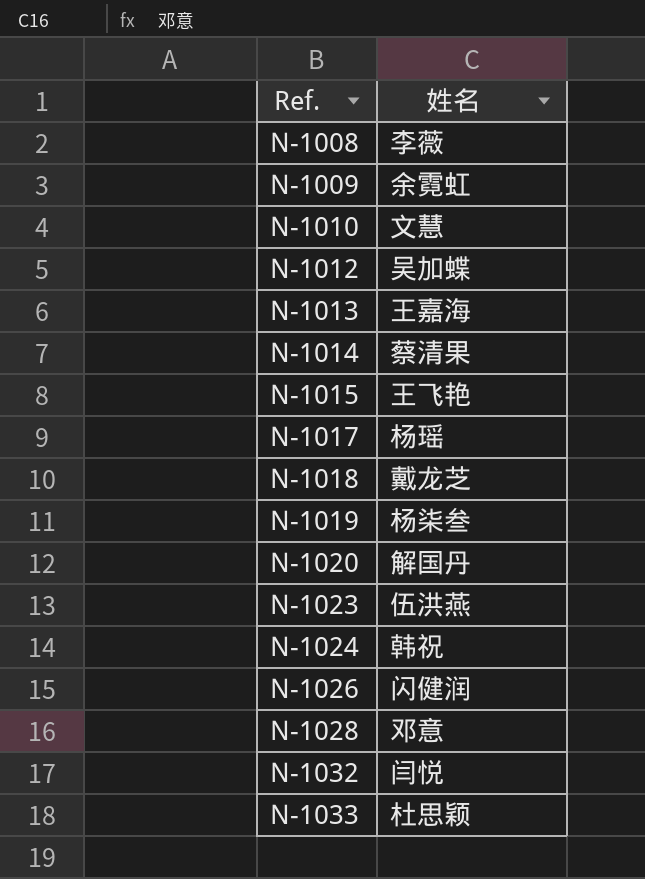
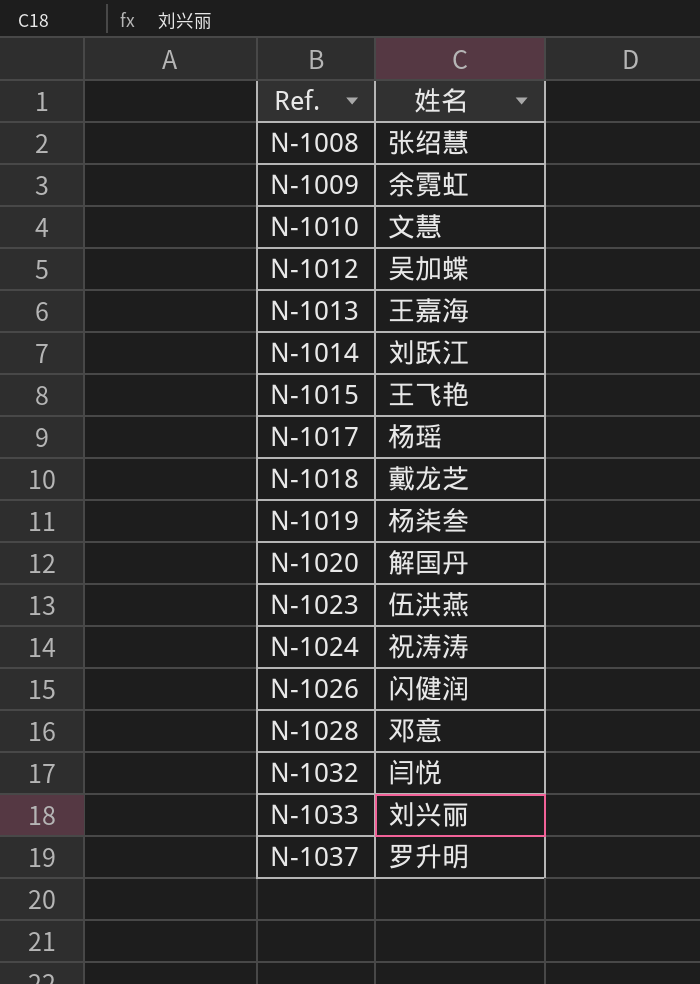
N-1008 | 姓名: 李薇 -> 张绍慧
N-1014 | 姓名: 蔡清果 -> 刘跃江
N-1024 | 姓名: 韩祝 -> 祝涛涛
N-1033 | 姓名: 杜思颖 -> 刘兴丽
row N-1037: none -> 罗升明

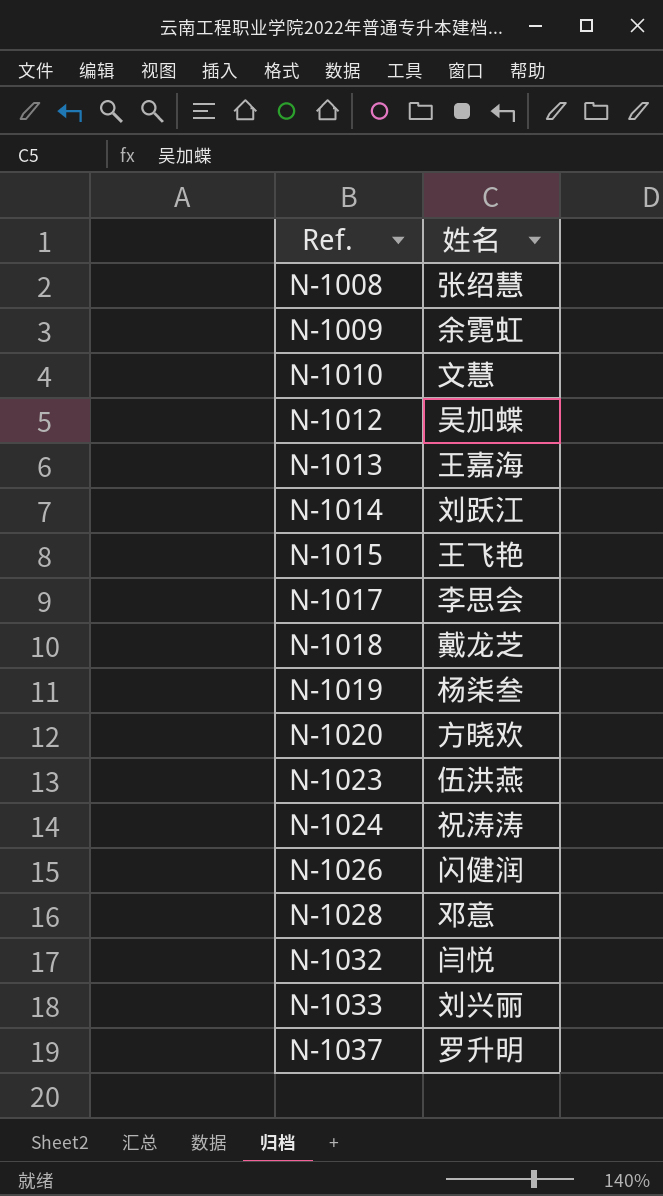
N-1017 | 姓名: 杨瑶 -> 李思会
N-1020 | 姓名: 解国丹 -> 方晓欢

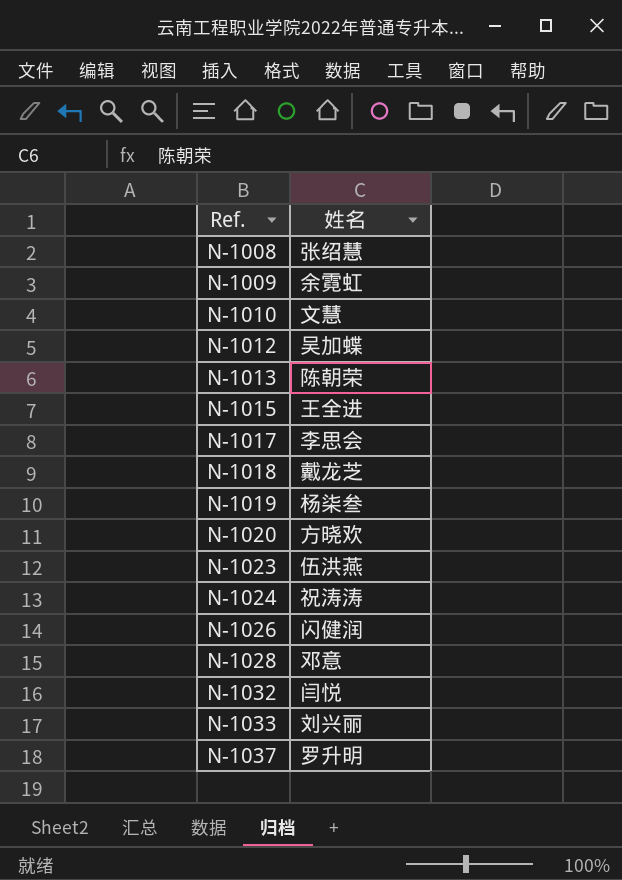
row N-1014: 刘跃江 -> none
N-1013 | 姓名: 王嘉海 -> 陈朝荣
N-1015 | 姓名: 王飞艳 -> 王全进

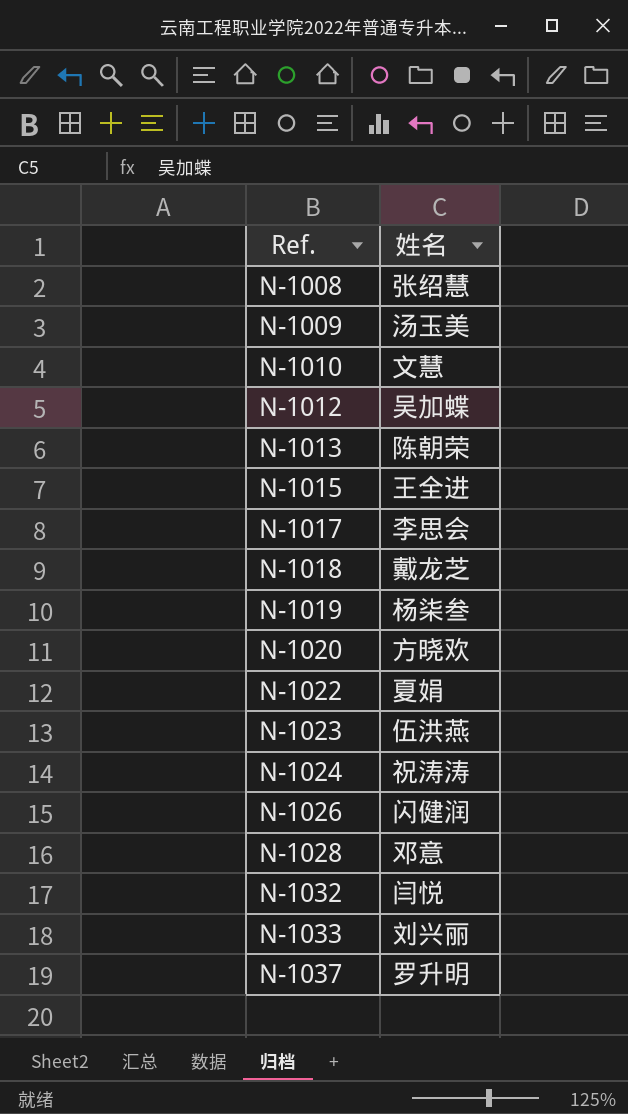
N-1009 | 姓名: 余霓虹 -> 汤玉美
row N-1022: none -> 夏娟

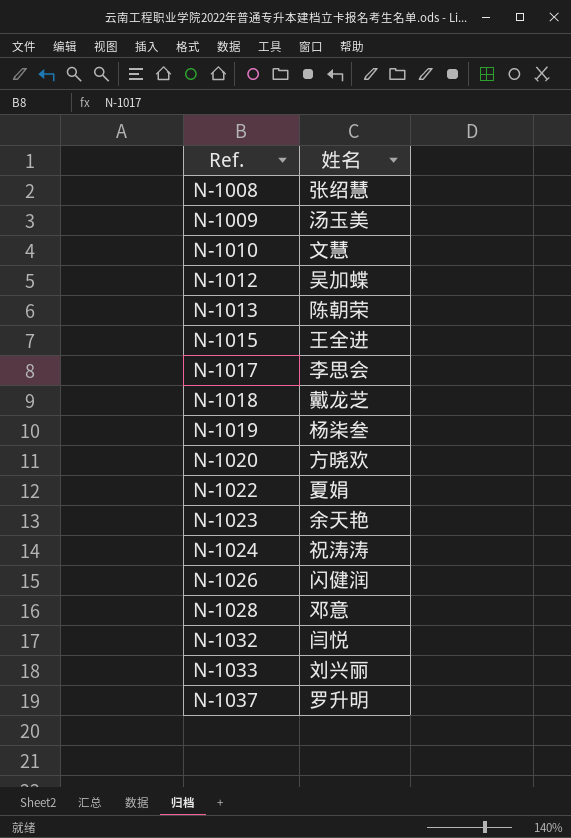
N-1023 | 姓名: 伍洪燕 -> 余天艳

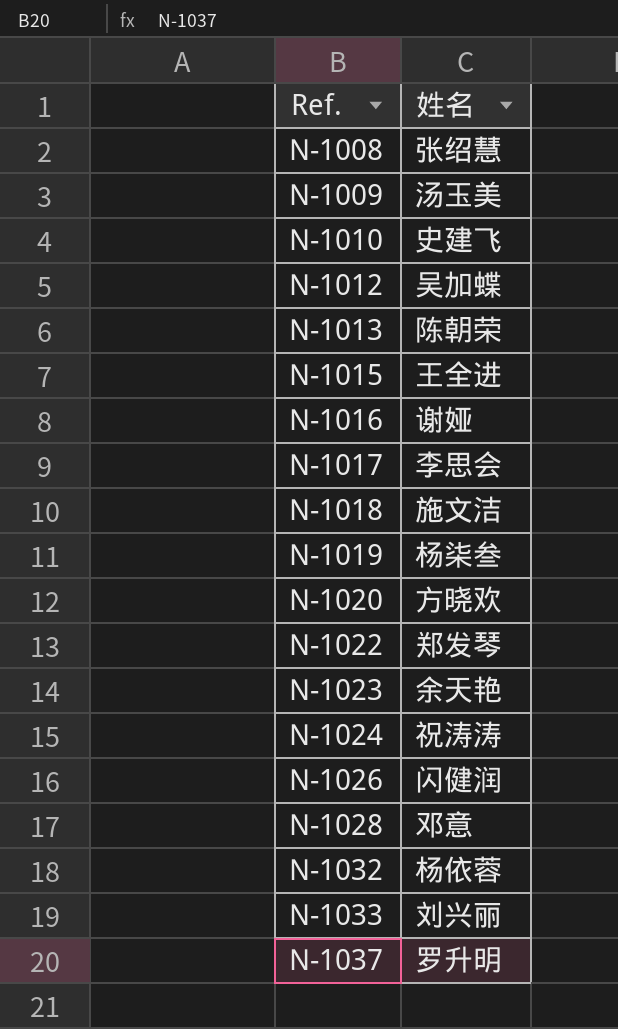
N-1010 | 姓名: 文慧 -> 史建飞
row N-1016: none -> 谢娅
N-1018 | 姓名: 戴龙芝 -> 施文洁
N-1022 | 姓名: 夏娟 -> 郑发琴
N-1032 | 姓名: 闫悦 -> 杨依蓉

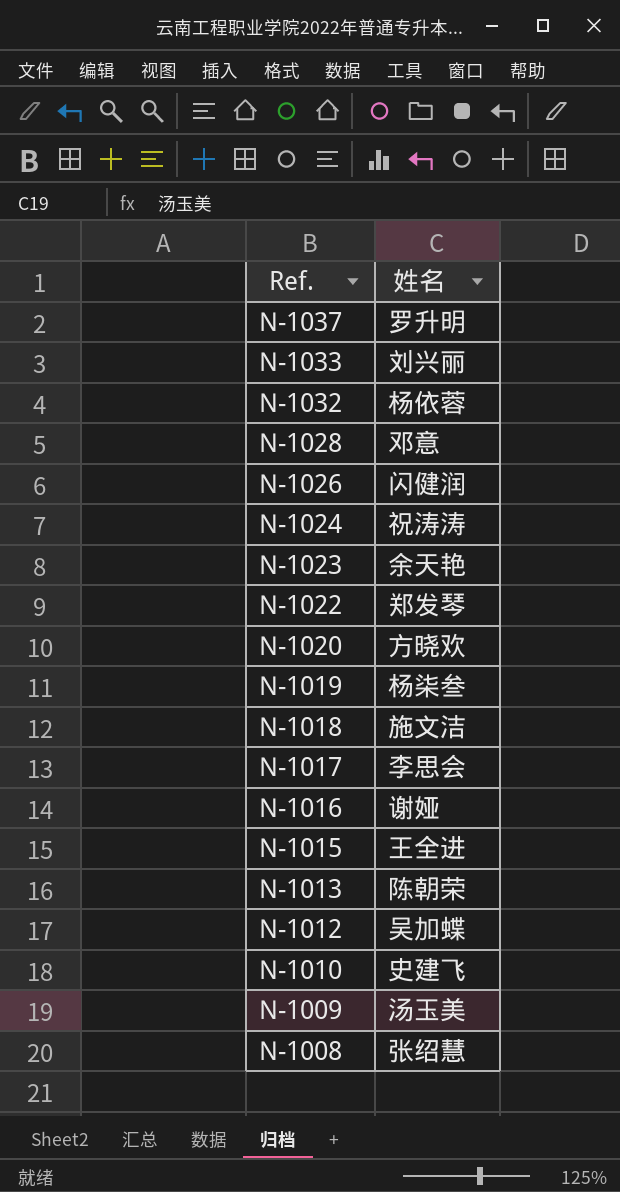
row order: Ref. ascending -> Ref. descending

